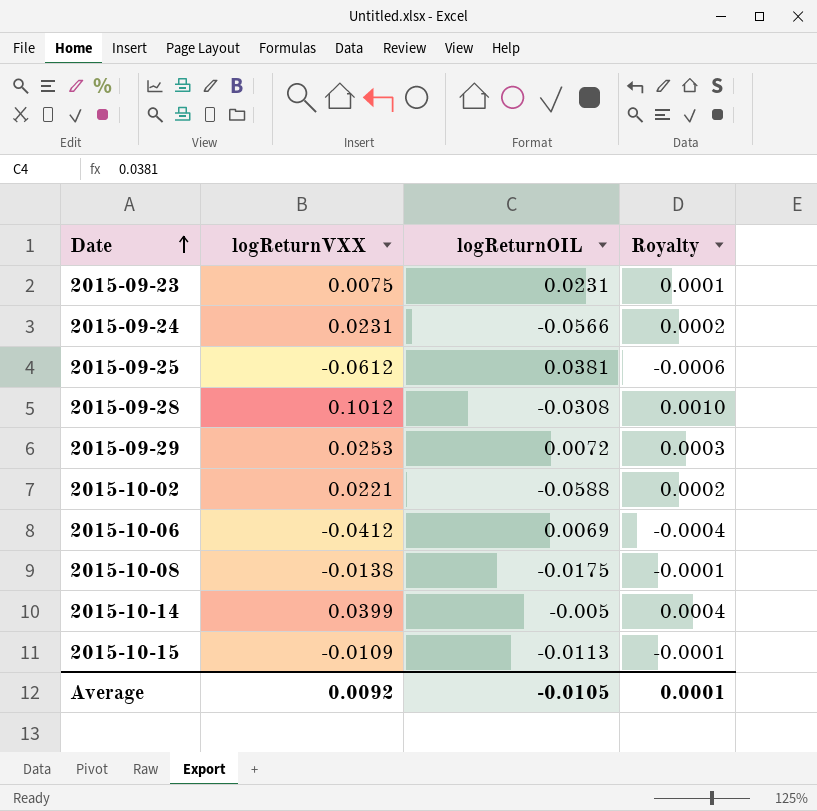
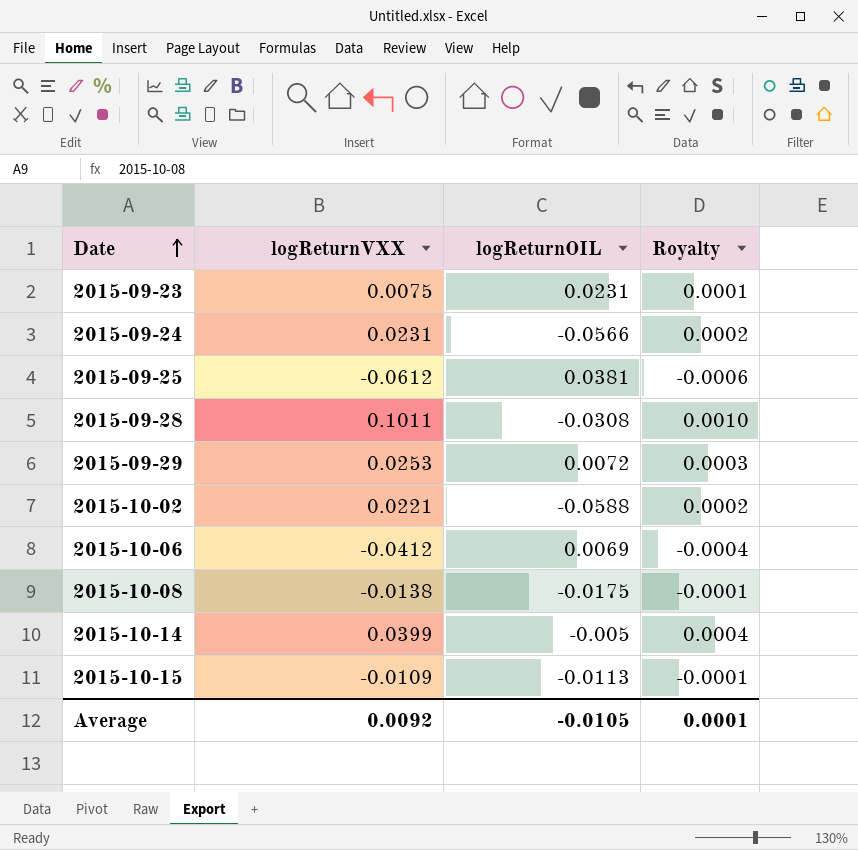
2015-09-28 | logReturnVXX: 0.1012 -> 0.1011

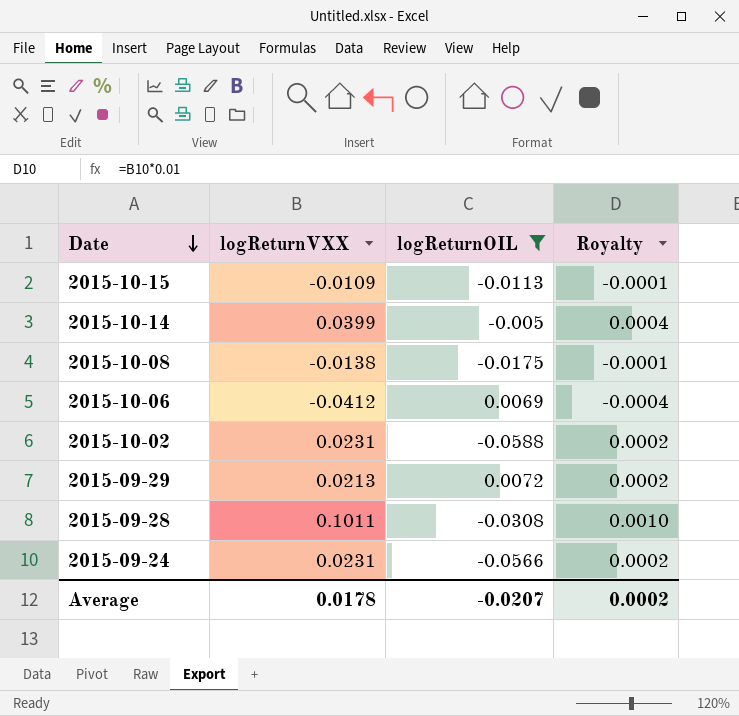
filter: none -> logReturnOIL <= 0.0072
row order: Date ascending -> Date descending
2015-10-02 | logReturnVXX: 0.0221 -> 0.0231
2015-09-29 | logReturnVXX: 0.0253 -> 0.0213
2015-09-29 | Royalty: 0.0003 -> 0.0002
Average | logReturnVXX: 0.0092 -> 0.0178
Average | logReturnOIL: -0.0105 -> -0.0207
Average | Royalty: 0.0001 -> 0.0002

